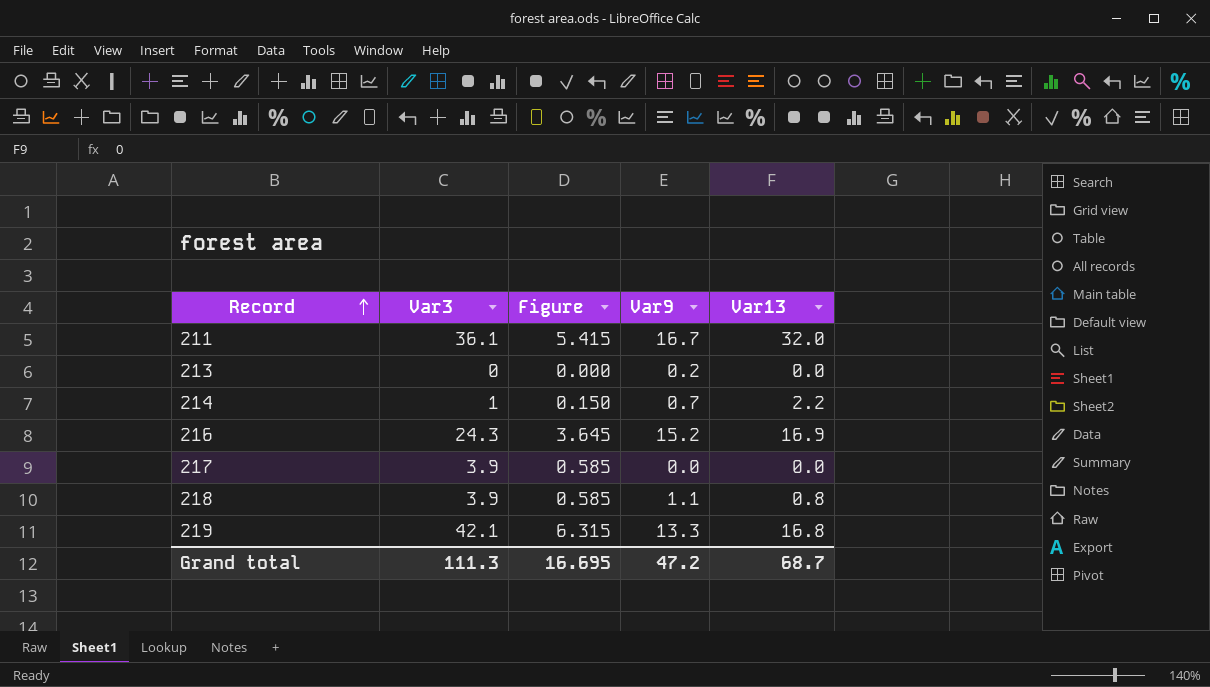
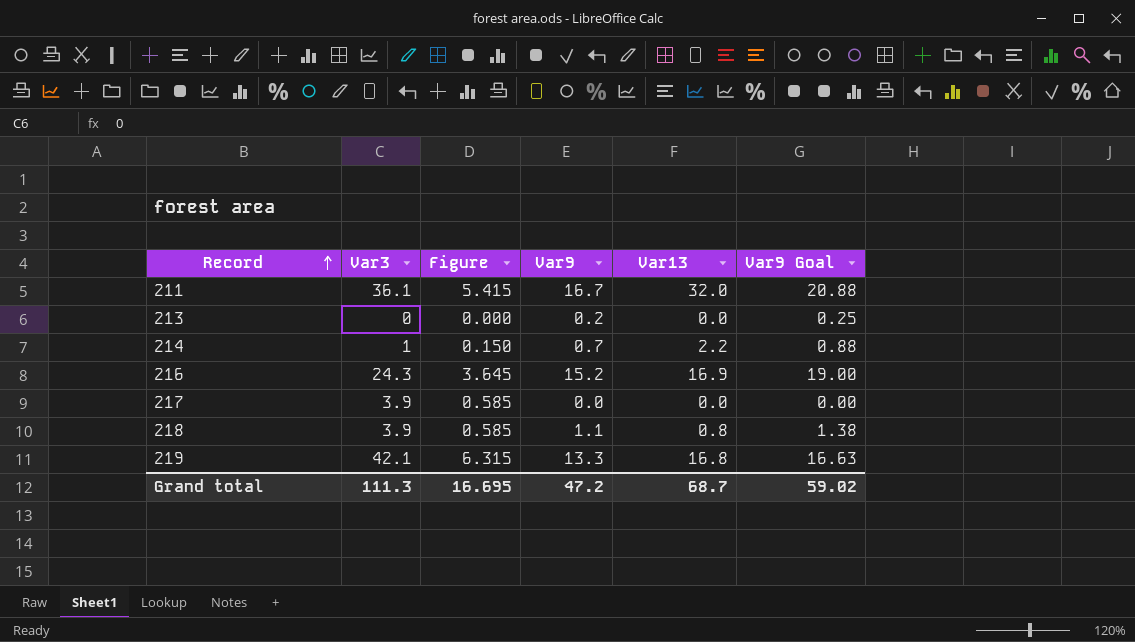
column Var9 Goal | formula: none -> [Var9] * 1.25

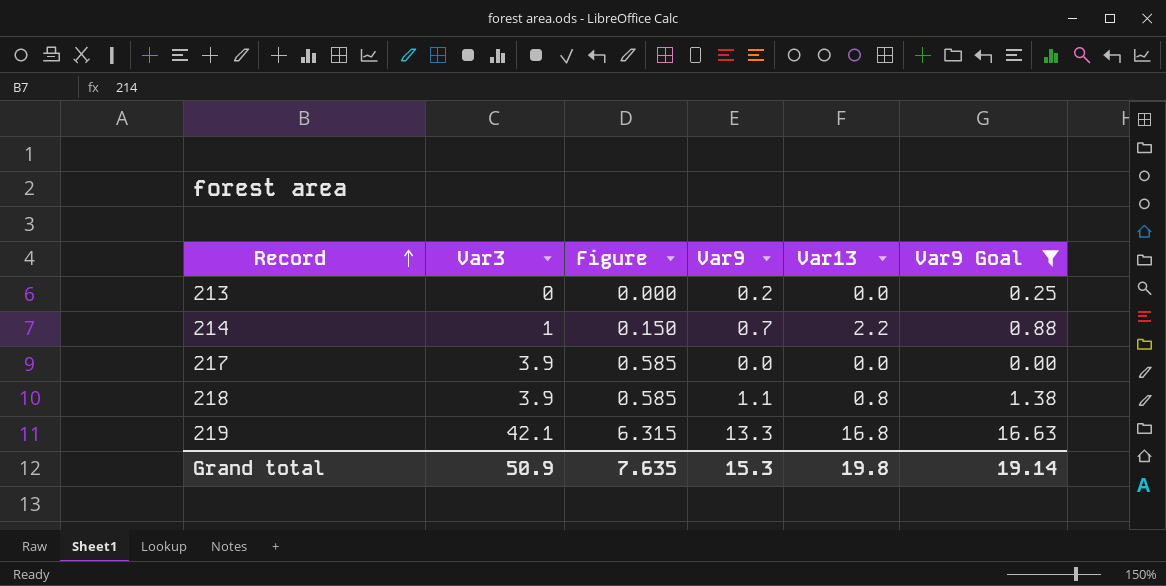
filter: none -> Var9 Goal <= 16.63
Grand total | Var3: 111.3 -> 50.9
Grand total | Figure: 16.695 -> 7.635
Grand total | Var9: 47.2 -> 15.3
Grand total | Var13: 68.7 -> 19.8
Grand total | Var9 Goal: 59.02 -> 19.14

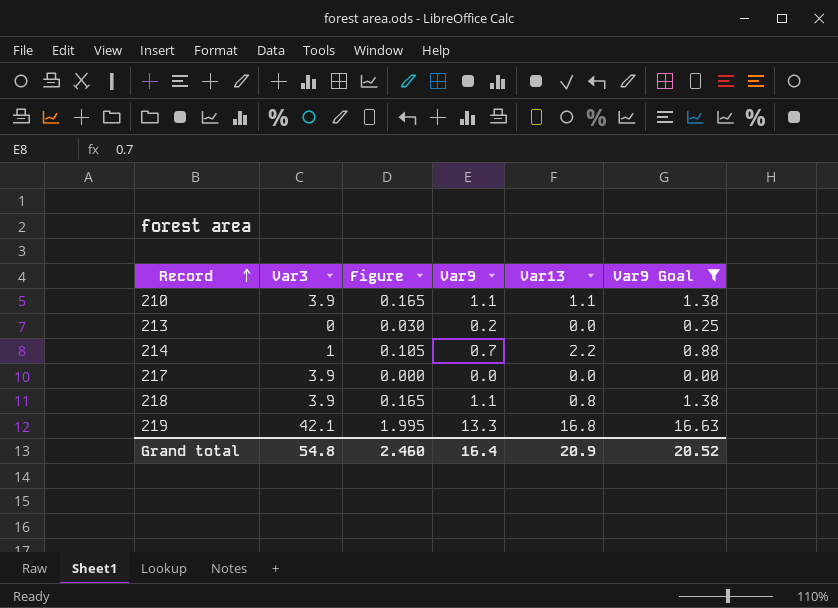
column Figure | formula: [Var3] * 0.15 -> [Var9] * 0.15
row 210: none -> 3.9 | 0.165 | 1.1 | 1.1 | 1.38
Grand total | Var3: 50.9 -> 54.8
Grand total | Figure: 7.635 -> 2.460
Grand total | Var9: 15.3 -> 16.4
Grand total | Var13: 19.8 -> 20.9
Grand total | Var9 Goal: 19.14 -> 20.52

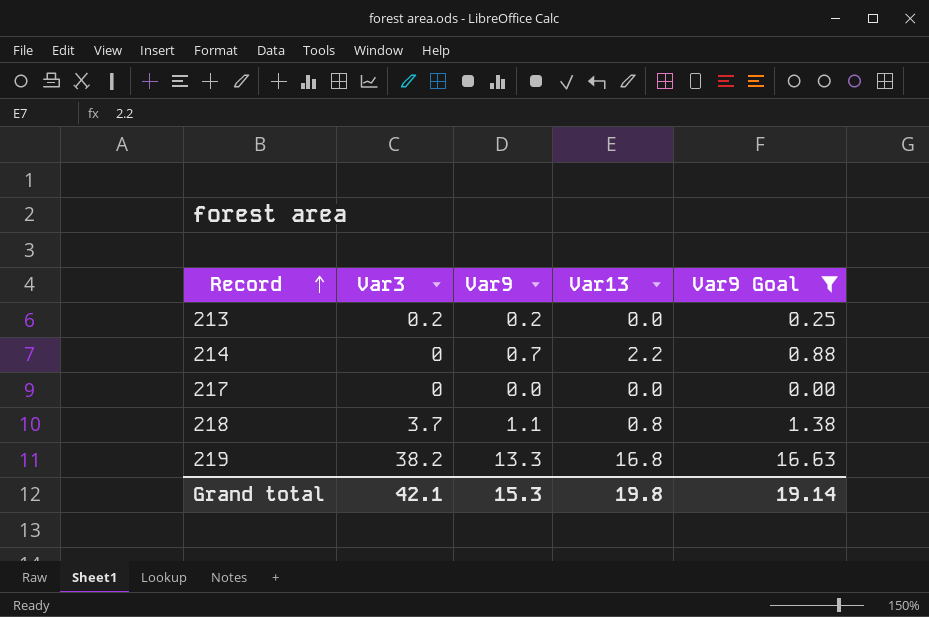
column Figure | formula: [Var9] * 0.15 -> none
row 210: 3.9 | 0.165 | 1.1 | 1.1 | 1.38 -> none
213 | Var3: 0 -> 0.2
214 | Var3: 1 -> 0
217 | Var3: 3.9 -> 0
218 | Var3: 3.9 -> 3.7
219 | Var3: 42.1 -> 38.2
Grand total | Var3: 54.8 -> 42.1
Grand total | Var9: 16.4 -> 15.3
Grand total | Var13: 20.9 -> 19.8
Grand total | Var9 Goal: 20.52 -> 19.14

